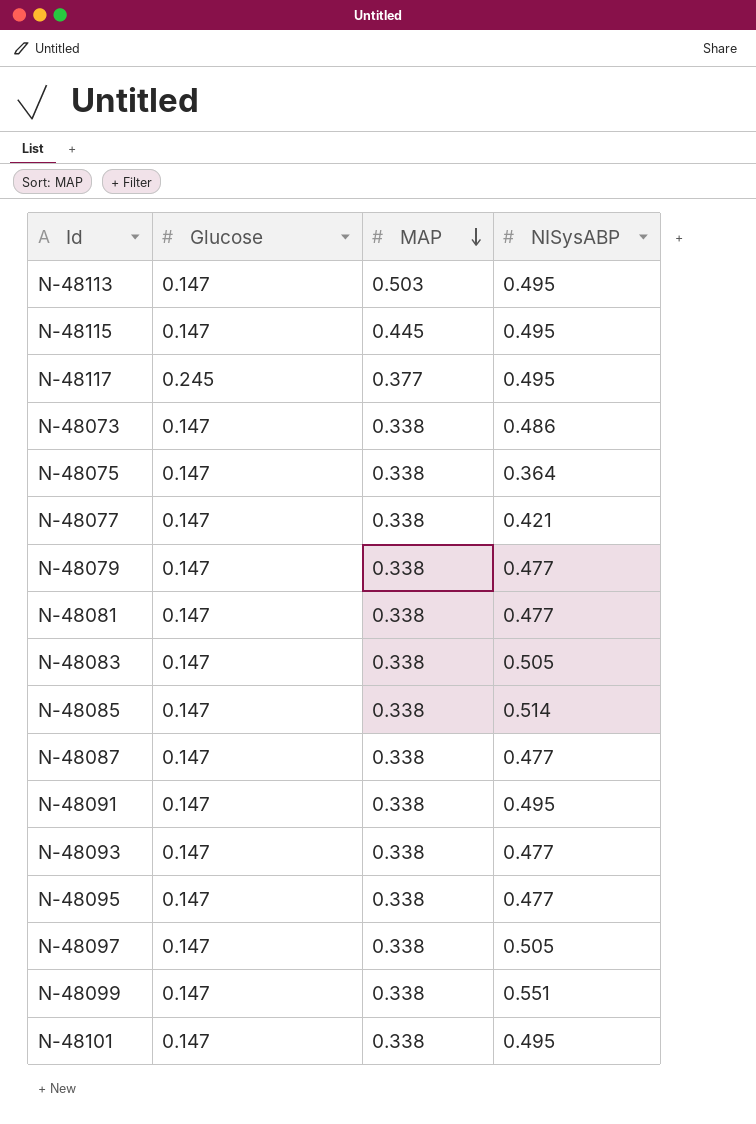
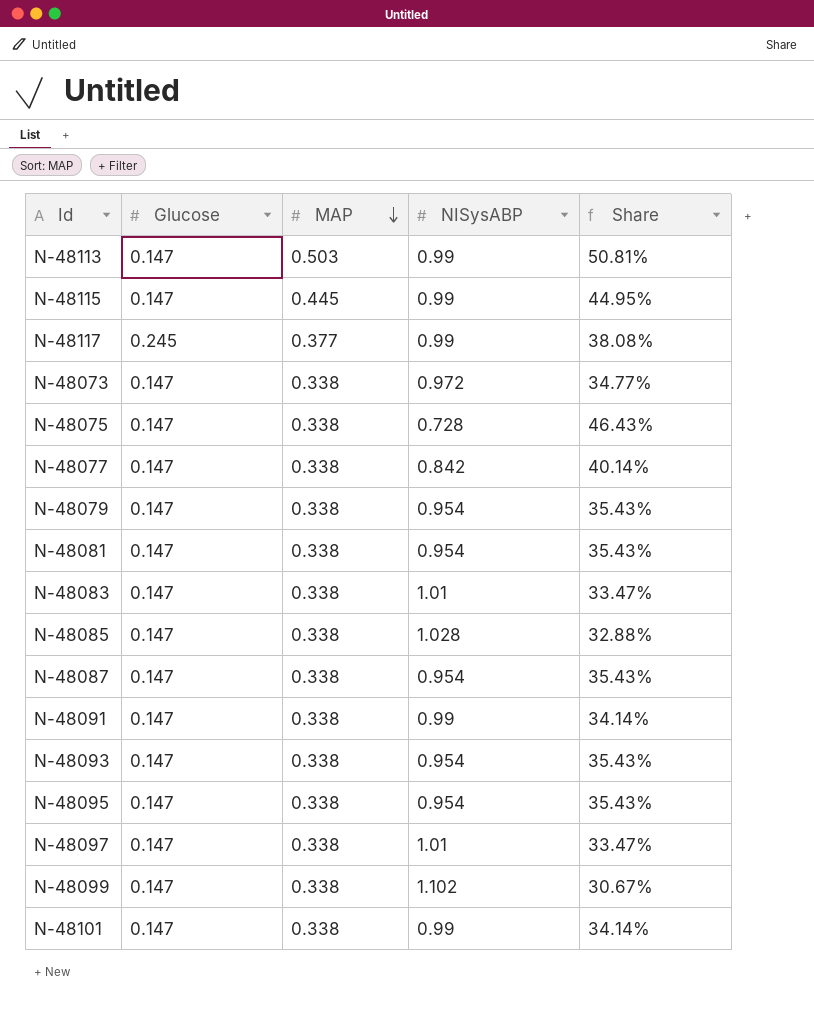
column Share | formula: none -> [MAP] / [NISysABP]
N-48113 | NISysABP: 0.495 -> 0.99
N-48115 | NISysABP: 0.495 -> 0.99
N-48117 | NISysABP: 0.495 -> 0.99
N-48073 | NISysABP: 0.486 -> 0.972
N-48075 | NISysABP: 0.364 -> 0.728
N-48077 | NISysABP: 0.421 -> 0.842
N-48079 | NISysABP: 0.477 -> 0.954
N-48081 | NISysABP: 0.477 -> 0.954
N-48083 | NISysABP: 0.505 -> 1.01
N-48085 | NISysABP: 0.514 -> 1.028
N-48087 | NISysABP: 0.477 -> 0.954
N-48091 | NISysABP: 0.495 -> 0.99
N-48093 | NISysABP: 0.477 -> 0.954
N-48095 | NISysABP: 0.477 -> 0.954
N-48097 | NISysABP: 0.505 -> 1.01
N-48099 | NISysABP: 0.551 -> 1.102
N-48101 | NISysABP: 0.495 -> 0.99

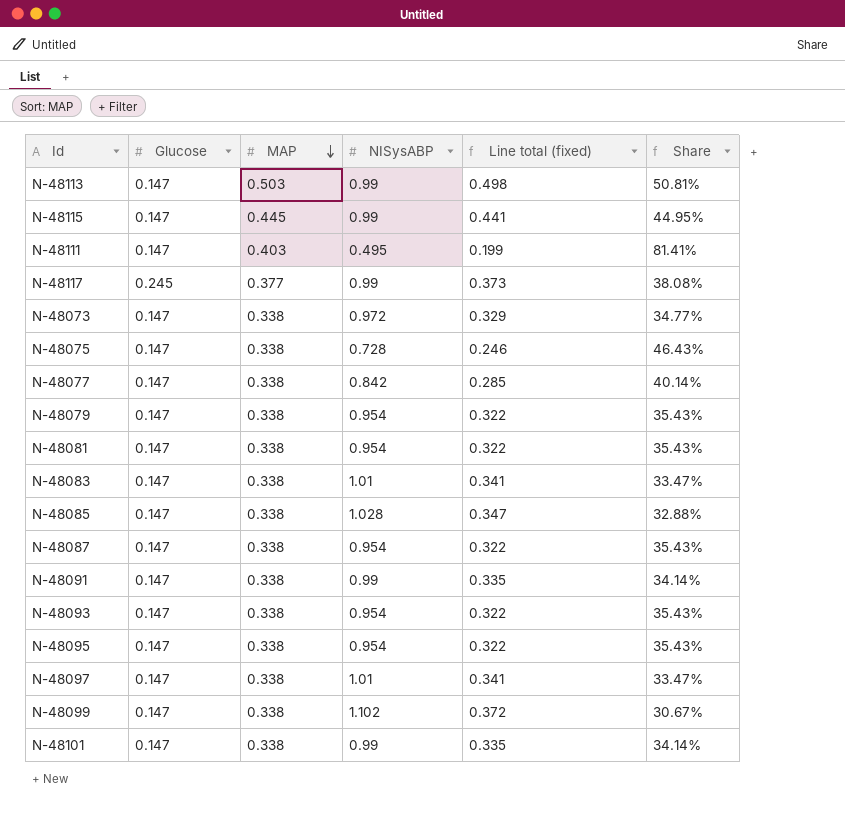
column Line total (fixed) | formula: none -> [MAP] * [NISysABP]
row N-48111: none -> 0.147 | 0.403 | 0.495 | 0.199 | 81.41%

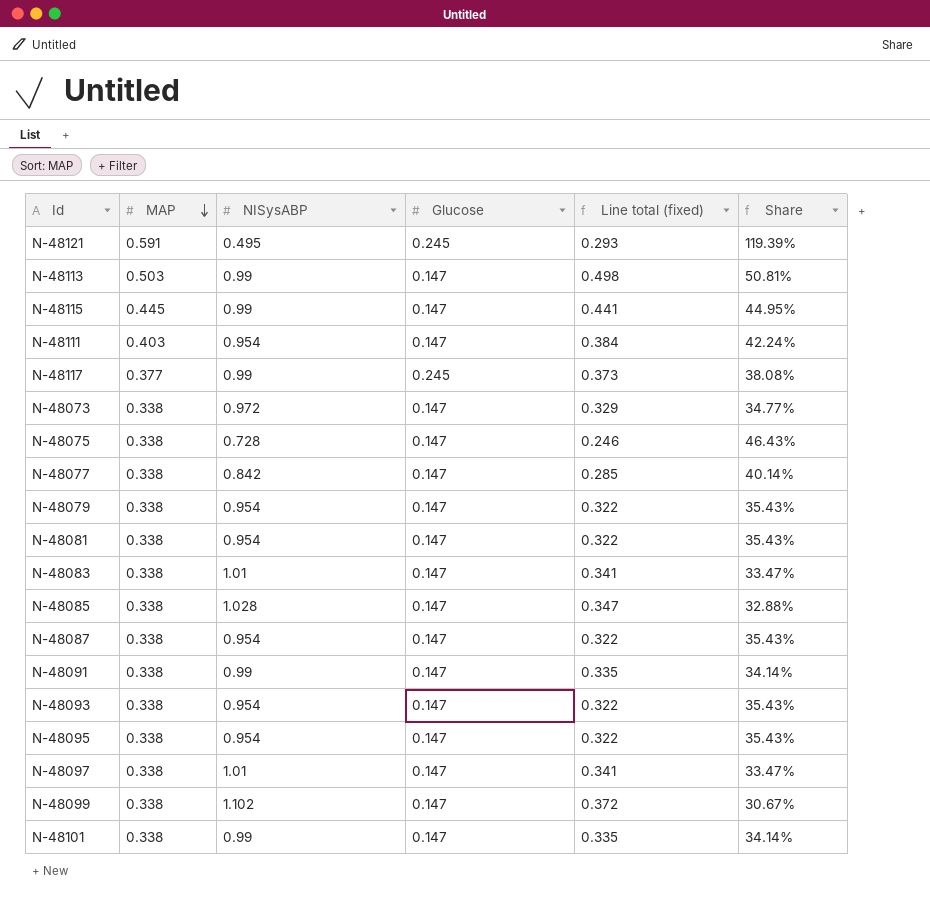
column Glucose | position: 2 -> 4
row N-48121: none -> 0.591 | 0.495 | 0.245 | 0.293 | 119.39%
N-48111 | NISysABP: 0.495 -> 0.954
N-48111 | Line total (fixed): 0.199 -> 0.384
N-48111 | Share: 81.41% -> 42.24%

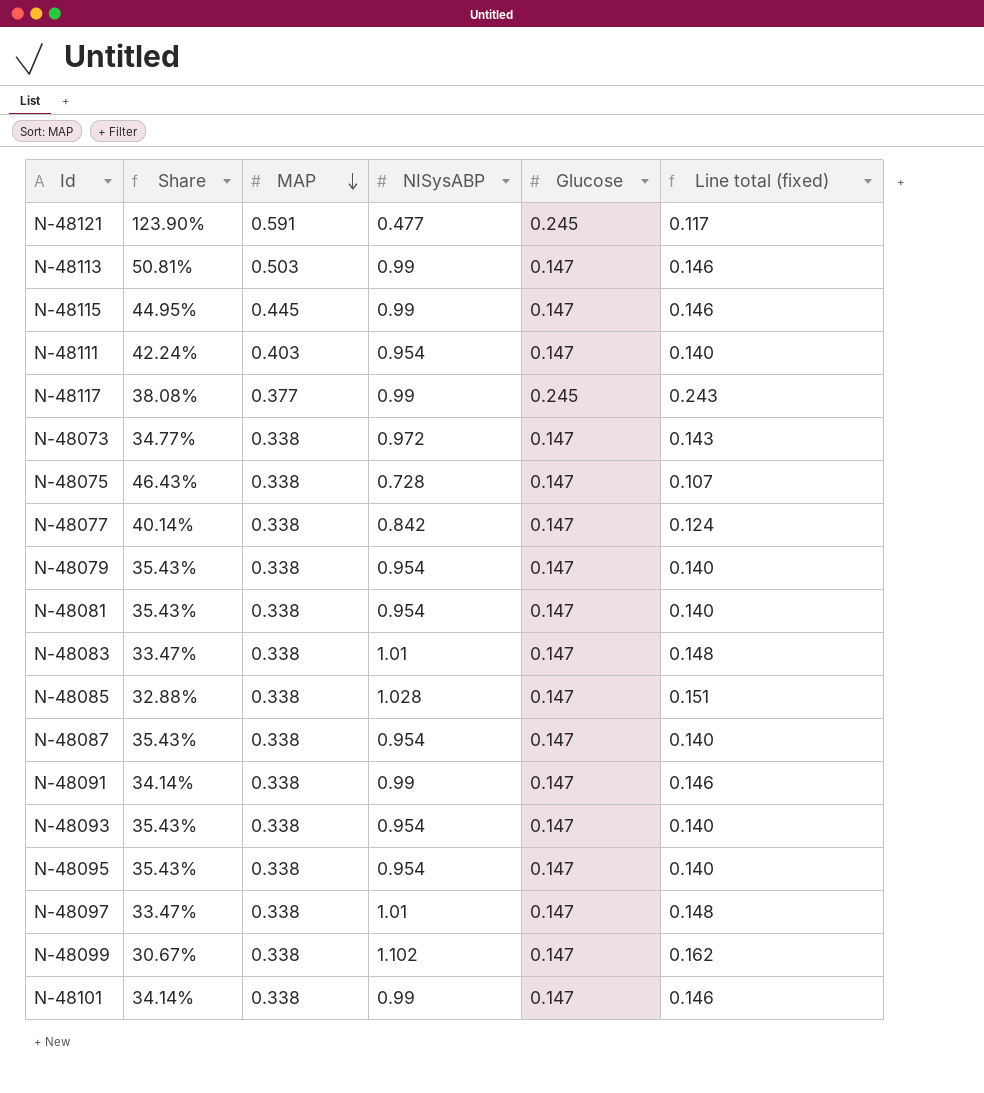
column Share | position: 6 -> 2
column Line total (fixed) | formula: [MAP] * [NISysABP] -> [NISysABP] * [Glucose]
N-48121 | Share: 119.39% -> 123.90%
N-48121 | NISysABP: 0.495 -> 0.477

